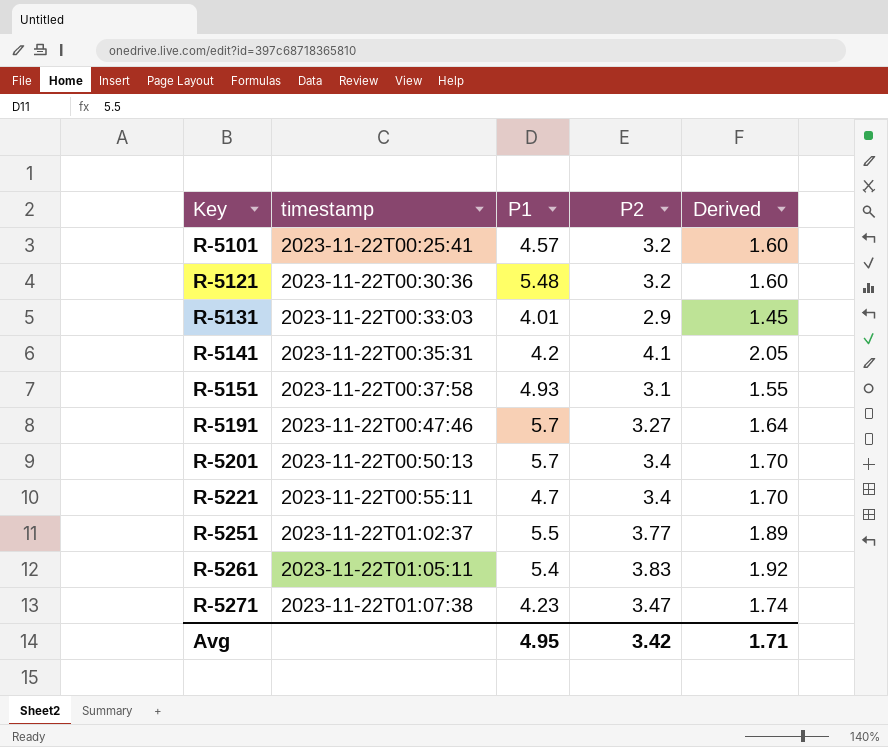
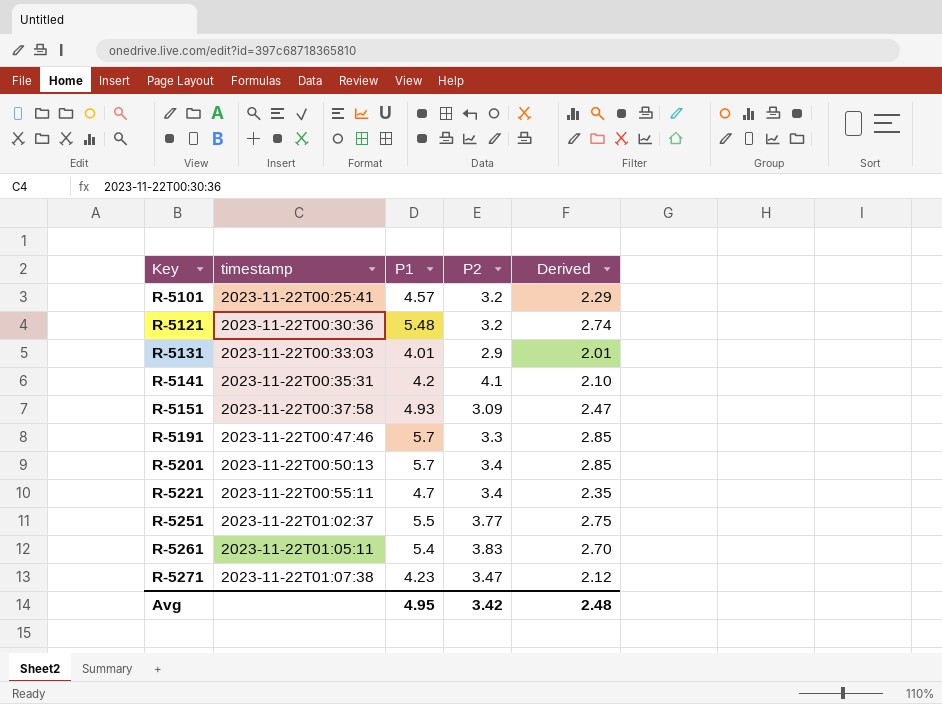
column Derived | formula: [P2] * 0.5 -> [P1] * 0.5
R-5151 | P2: 3.1 -> 3.09
R-5191 | P2: 3.27 -> 3.3
Avg | Derived: 1.71 -> 2.48

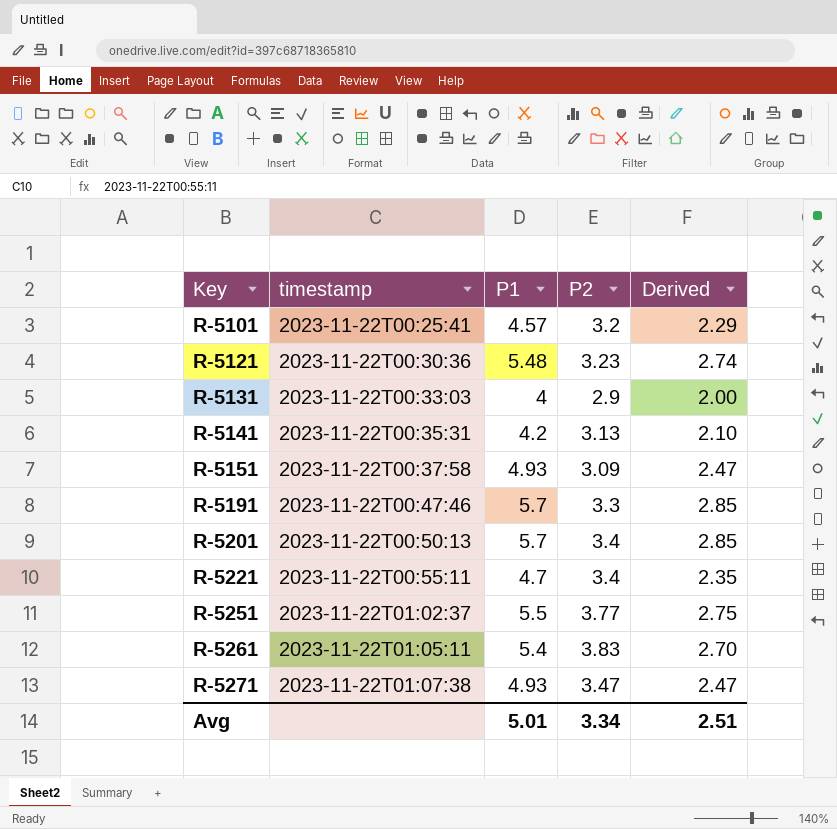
R-5121 | P2: 3.2 -> 3.23
R-5131 | P1: 4.01 -> 4
R-5131 | Derived: 2.01 -> 2.00
R-5141 | P2: 4.1 -> 3.13
R-5271 | P1: 4.23 -> 4.93
R-5271 | Derived: 2.12 -> 2.47
Avg | P1: 4.95 -> 5.01
Avg | P2: 3.42 -> 3.34
Avg | Derived: 2.48 -> 2.51

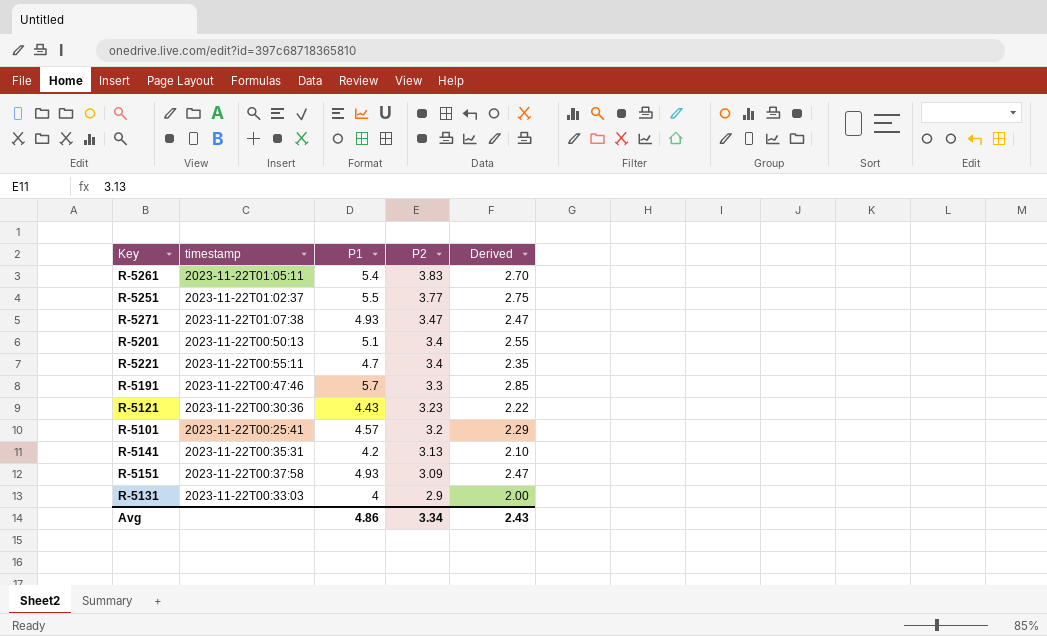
row order: Key ascending -> P2 descending
R-5201 | P1: 5.7 -> 5.1
R-5201 | Derived: 2.85 -> 2.55
R-5121 | P1: 5.48 -> 4.43
R-5121 | Derived: 2.74 -> 2.22
Avg | P1: 5.01 -> 4.86
Avg | Derived: 2.51 -> 2.43

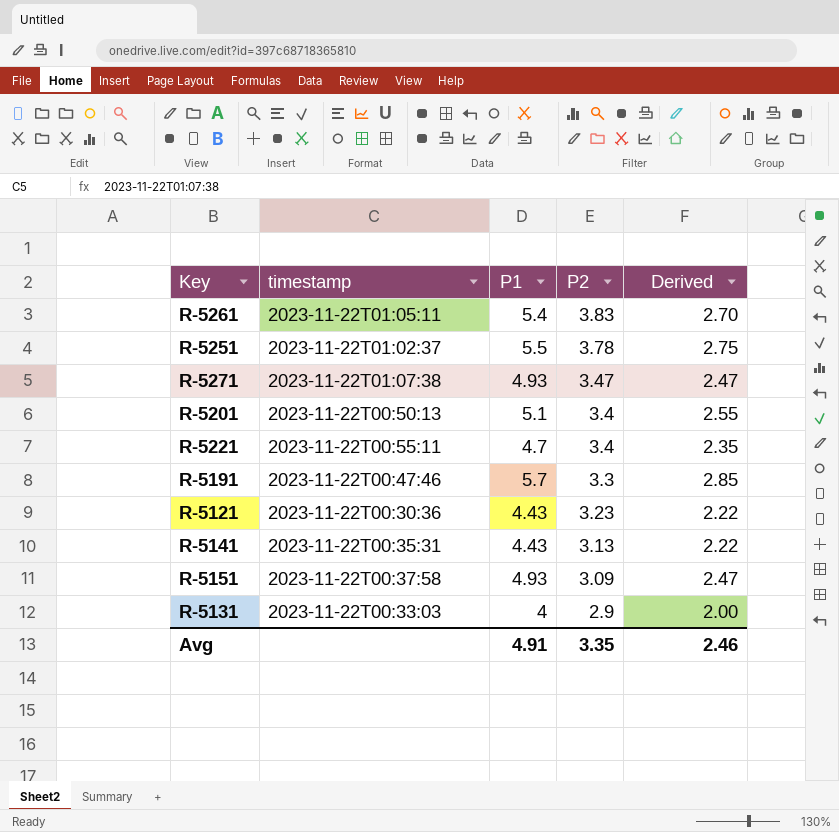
row R-5101: 2023-11-22T00:25:41 | 4.57 | 3.2 | 2.29 -> none
R-5251 | P2: 3.77 -> 3.78
R-5141 | P1: 4.2 -> 4.43
R-5141 | Derived: 2.10 -> 2.22
Avg | P1: 4.86 -> 4.91
Avg | P2: 3.34 -> 3.35
Avg | Derived: 2.43 -> 2.46

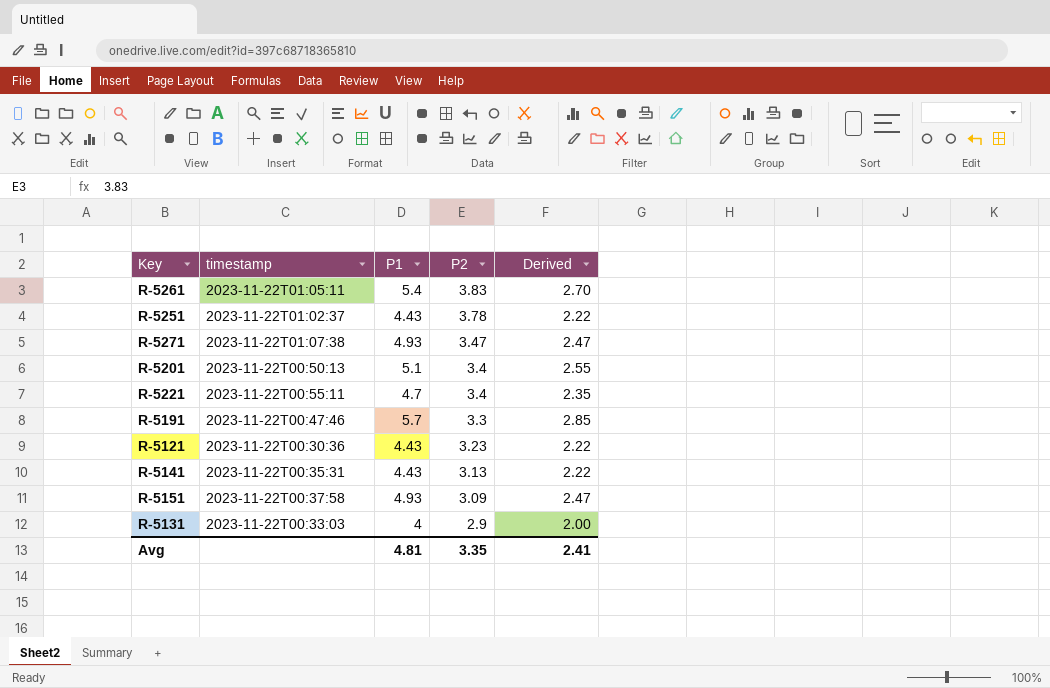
R-5251 | P1: 5.5 -> 4.43
R-5251 | Derived: 2.75 -> 2.22
Avg | P1: 4.91 -> 4.81
Avg | Derived: 2.46 -> 2.41

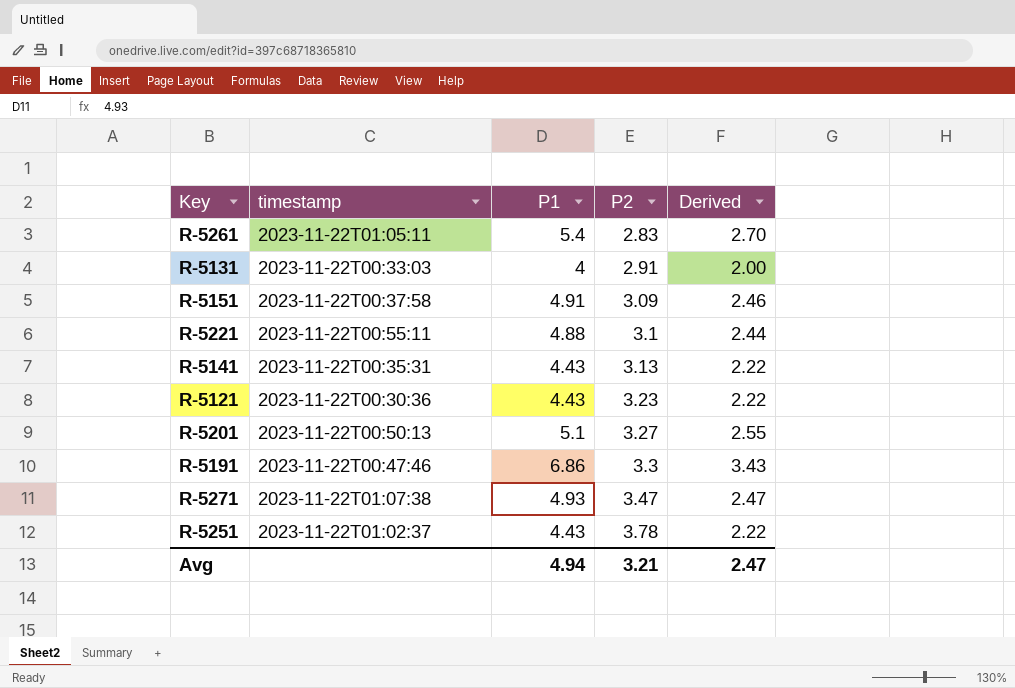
row order: P2 descending -> P2 ascending
R-5261 | P2: 3.83 -> 2.83
R-5131 | P2: 2.9 -> 2.91
R-5151 | P1: 4.93 -> 4.91
R-5151 | Derived: 2.47 -> 2.46
R-5221 | P1: 4.7 -> 4.88
R-5221 | P2: 3.4 -> 3.1
R-5221 | Derived: 2.35 -> 2.44
R-5201 | P2: 3.4 -> 3.27
R-5191 | P1: 5.7 -> 6.86
R-5191 | Derived: 2.85 -> 3.43
Avg | P1: 4.81 -> 4.94
Avg | P2: 3.35 -> 3.21
Avg | Derived: 2.41 -> 2.47

